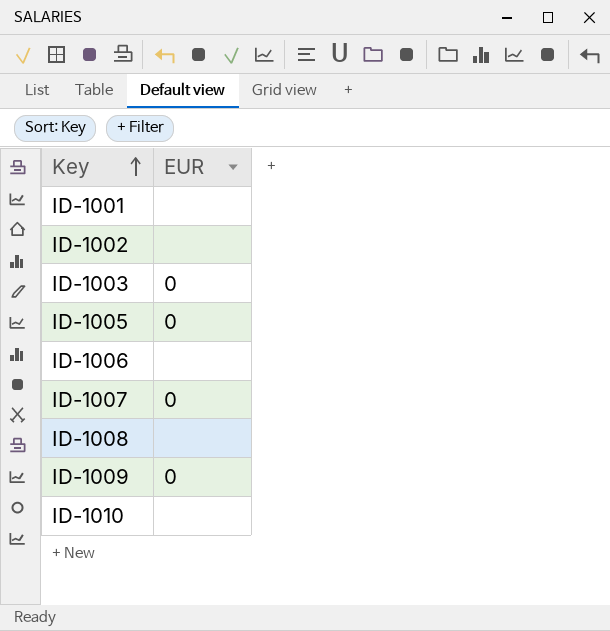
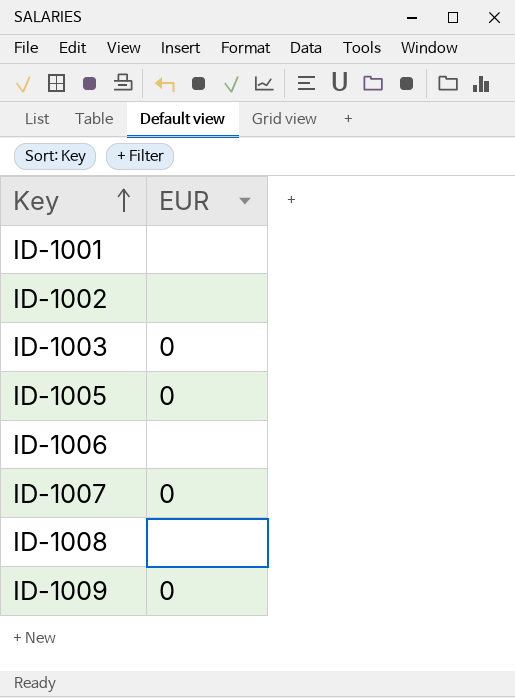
row ID-1010: none -> none

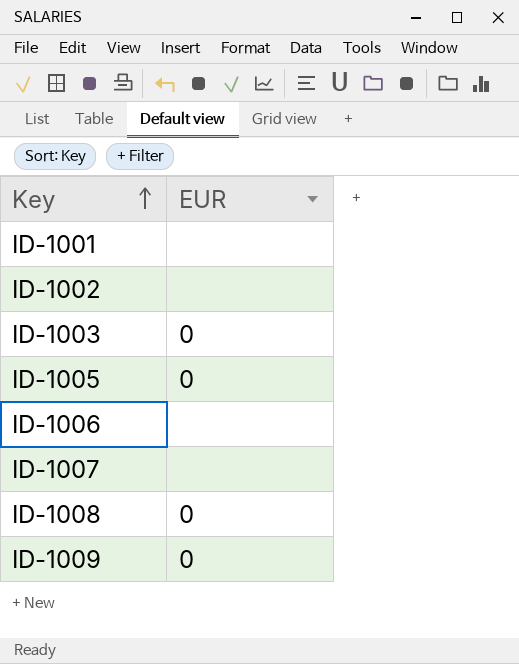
ID-1007 | EUR: 0 -> none
ID-1008 | EUR: none -> 0

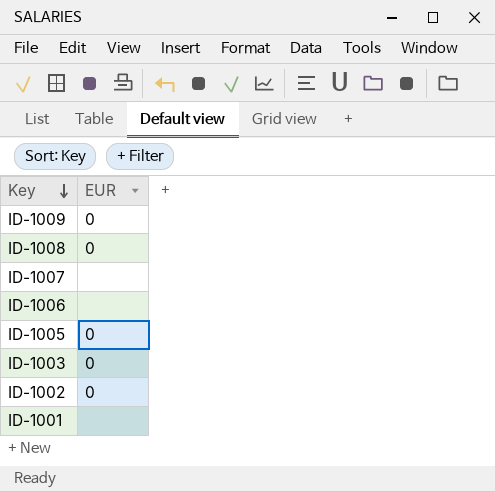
row order: Key ascending -> Key descending
ID-1002 | EUR: none -> 0

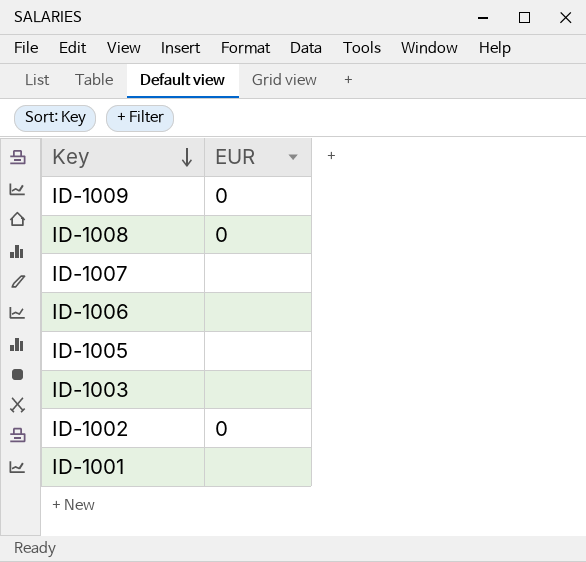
ID-1005 | EUR: 0 -> none
ID-1003 | EUR: 0 -> none

